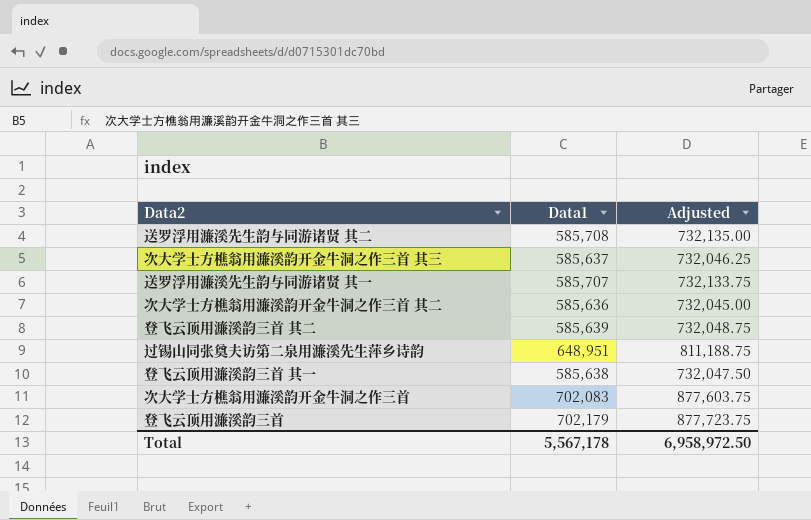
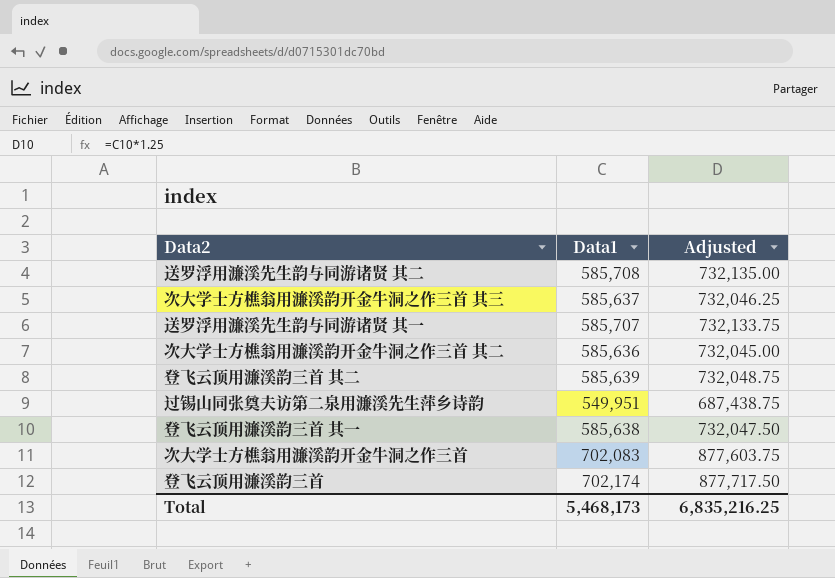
过锡山同张奠夫访第二泉用濂溪先生萍乡诗韵 | Data1: 648,951 -> 549,951
过锡山同张奠夫访第二泉用濂溪先生萍乡诗韵 | Adjusted: 811,188.75 -> 687,438.75
登飞云顶用濂溪韵三首 | Data1: 702,179 -> 702,174
登飞云顶用濂溪韵三首 | Adjusted: 877,723.75 -> 877,717.50
Total | Data1: 5,567,178 -> 5,468,173
Total | Adjusted: 6,958,972.50 -> 6,835,216.25

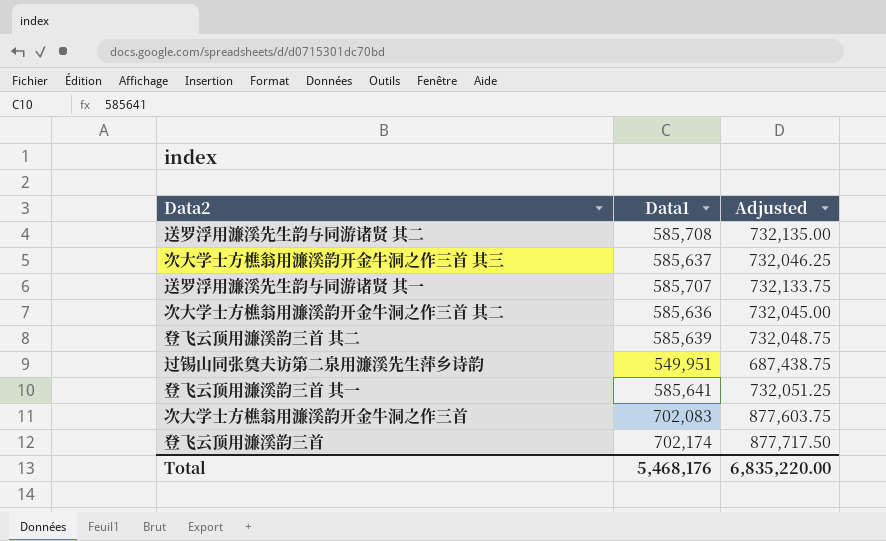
登飞云顶用濂溪韵三首 其一 | Data1: 585,638 -> 585,641
登飞云顶用濂溪韵三首 其一 | Adjusted: 732,047.50 -> 732,051.25
Total | Data1: 5,468,173 -> 5,468,176
Total | Adjusted: 6,835,216.25 -> 6,835,220.00

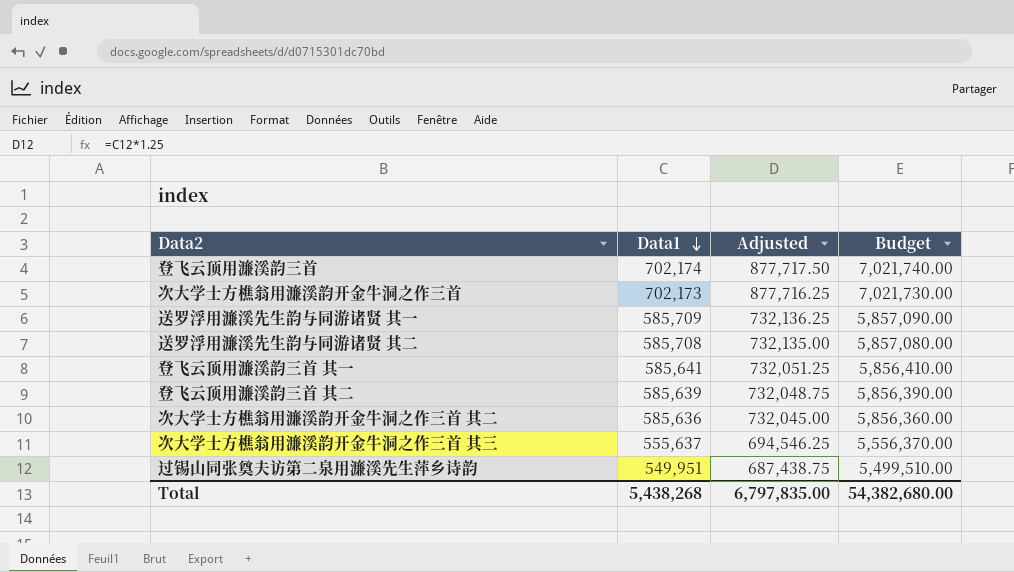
row order: none -> Data1 descending
column Budget | formula: none -> [Data1] * 10
次大学士方樵翁用濂溪韵开金牛洞之作三首 | Data1: 702,083 -> 702,173
次大学士方樵翁用濂溪韵开金牛洞之作三首 | Adjusted: 877,603.75 -> 877,716.25
送罗浮用濂溪先生韵与同游诸贤 其一 | Data1: 585,707 -> 585,709
送罗浮用濂溪先生韵与同游诸贤 其一 | Adjusted: 732,133.75 -> 732,136.25
次大学士方樵翁用濂溪韵开金牛洞之作三首 其三 | Data1: 585,637 -> 555,637
次大学士方樵翁用濂溪韵开金牛洞之作三首 其三 | Adjusted: 732,046.25 -> 694,546.25
Total | Data1: 5,468,176 -> 5,438,268
Total | Adjusted: 6,835,220.00 -> 6,797,835.00

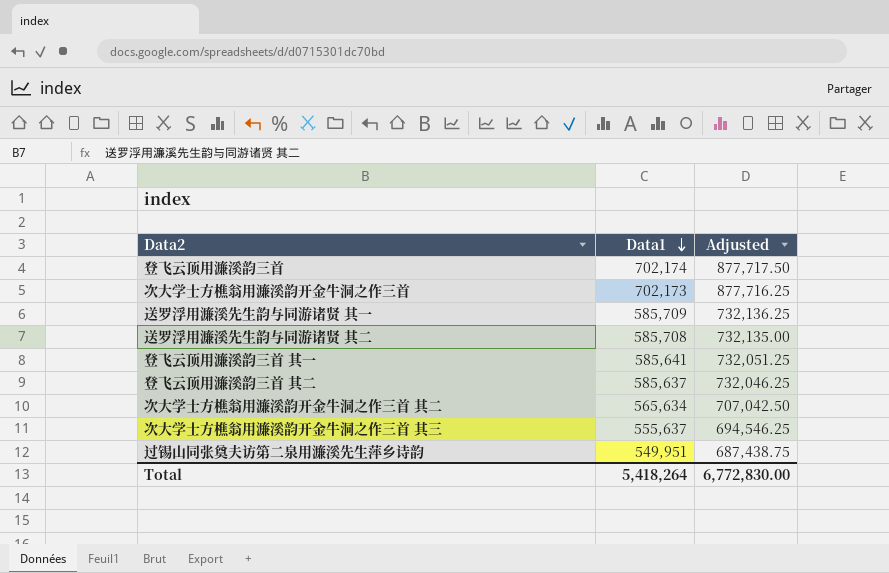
column Budget | formula: [Data1] * 10 -> none
登飞云顶用濂溪韵三首 其二 | Data1: 585,639 -> 585,637
登飞云顶用濂溪韵三首 其二 | Adjusted: 732,048.75 -> 732,046.25
次大学士方樵翁用濂溪韵开金牛洞之作三首 其二 | Data1: 585,636 -> 565,634
次大学士方樵翁用濂溪韵开金牛洞之作三首 其二 | Adjusted: 732,045.00 -> 707,042.50
Total | Data1: 5,438,268 -> 5,418,264
Total | Adjusted: 6,797,835.00 -> 6,772,830.00

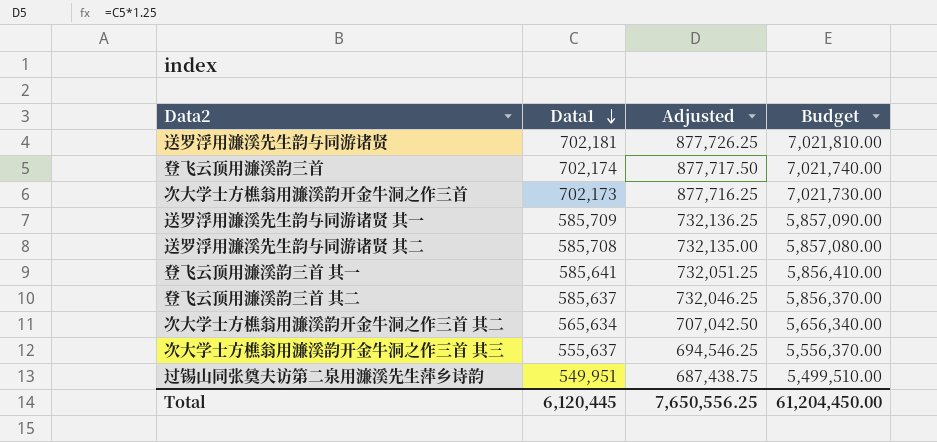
column Budget | formula: none -> [Data1] * 10
row 送罗浮用濂溪先生韵与同游诸贤: none -> 702,181 | 877,726.25 | 7,021,810.00
Total | Data1: 5,418,264 -> 6,120,445
Total | Adjusted: 6,772,830.00 -> 7,650,556.25

